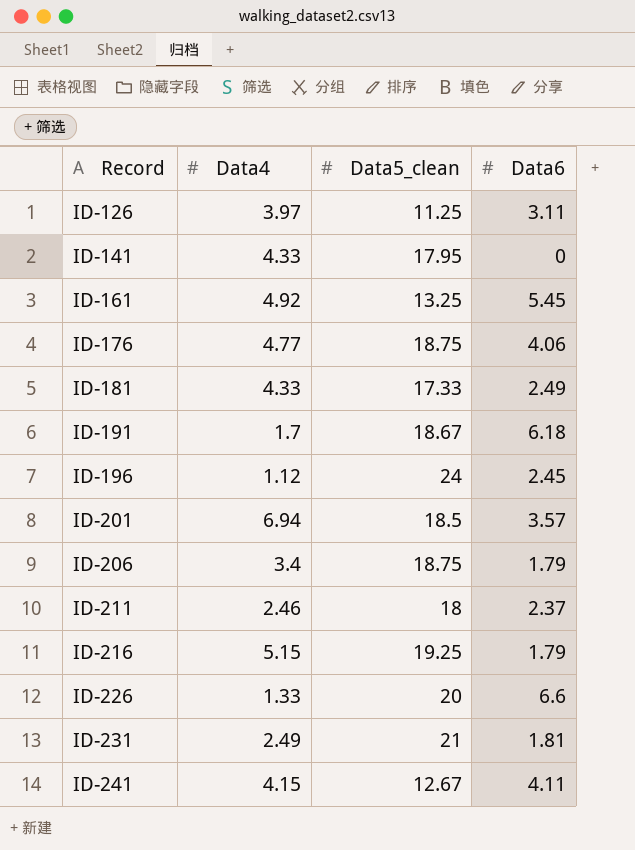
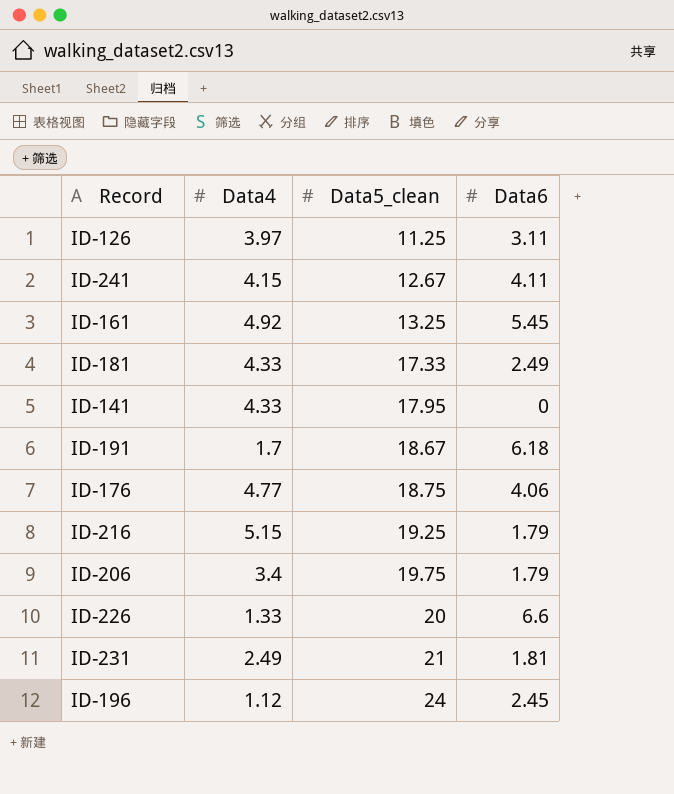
row order: Record ascending -> Data5_clean ascending
row ID-201: 6.94 | 18.5 | 3.57 -> none
row ID-211: 2.46 | 18 | 2.37 -> none
ID-206 | Data5_clean: 18.75 -> 19.75

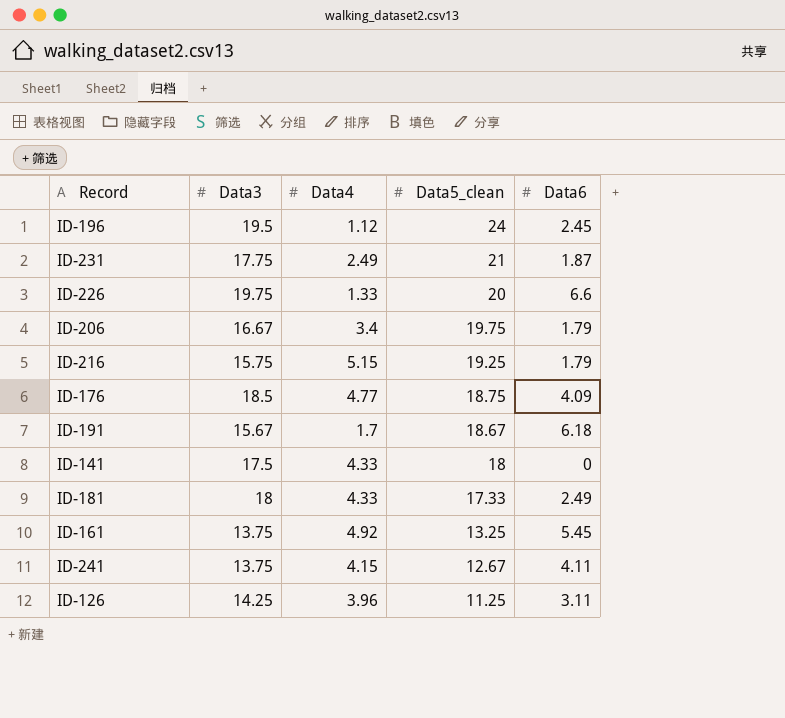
row order: Data5_clean ascending -> Data5_clean descending
column Data3 | position: none -> 2
ID-231 | Data6: 1.81 -> 1.87
ID-176 | Data6: 4.06 -> 4.09
ID-141 | Data5_clean: 17.95 -> 18
ID-126 | Data4: 3.97 -> 3.96

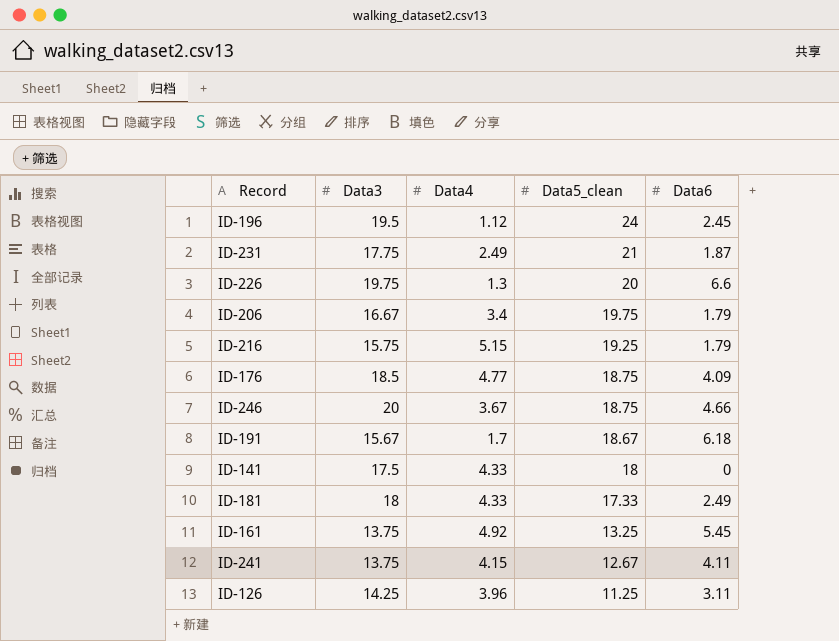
ID-226 | Data4: 1.33 -> 1.3
row ID-246: none -> 20 | 3.67 | 18.75 | 4.66

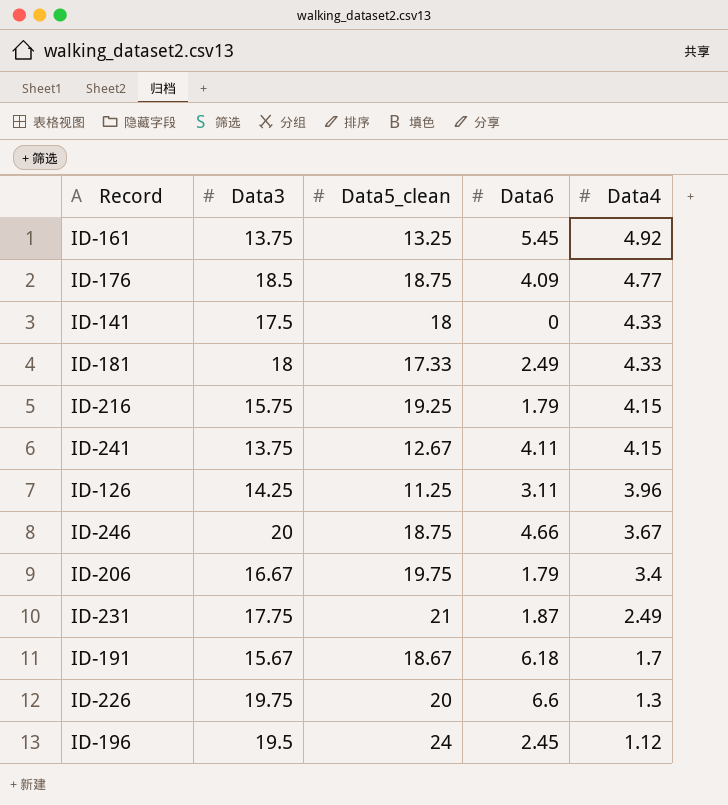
row order: Data5_clean descending -> Data4 descending
column Data4 | position: 3 -> 5
ID-216 | Data4: 5.15 -> 4.15

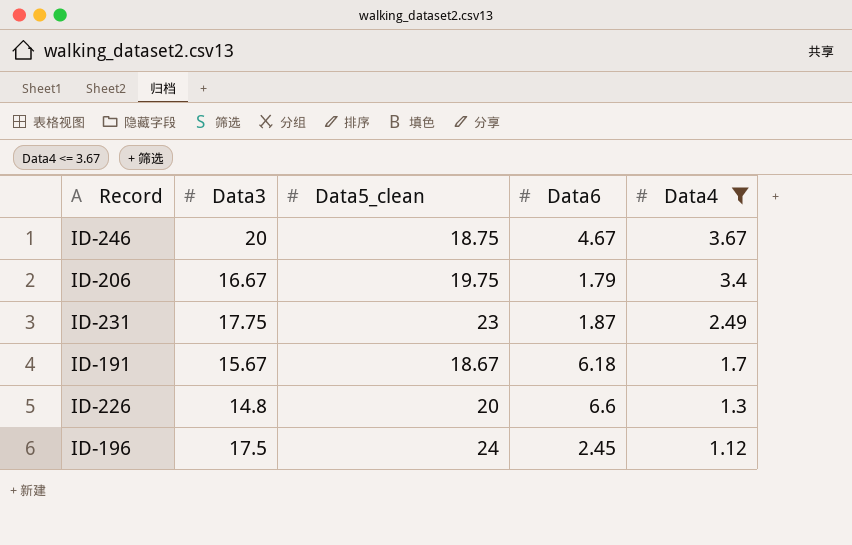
filter: none -> Data4 <= 3.67
ID-246 | Data6: 4.66 -> 4.67
ID-231 | Data5_clean: 21 -> 23
ID-226 | Data3: 19.75 -> 14.8
ID-196 | Data3: 19.5 -> 17.5

